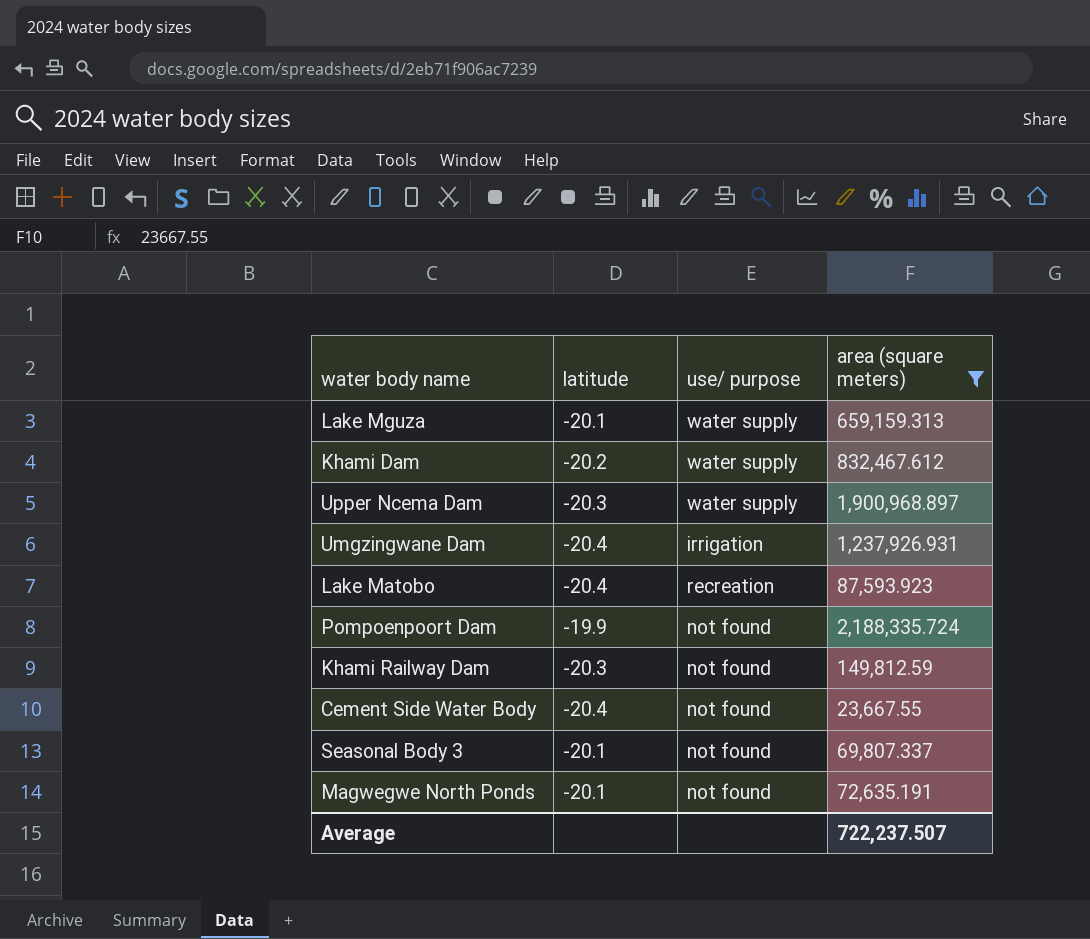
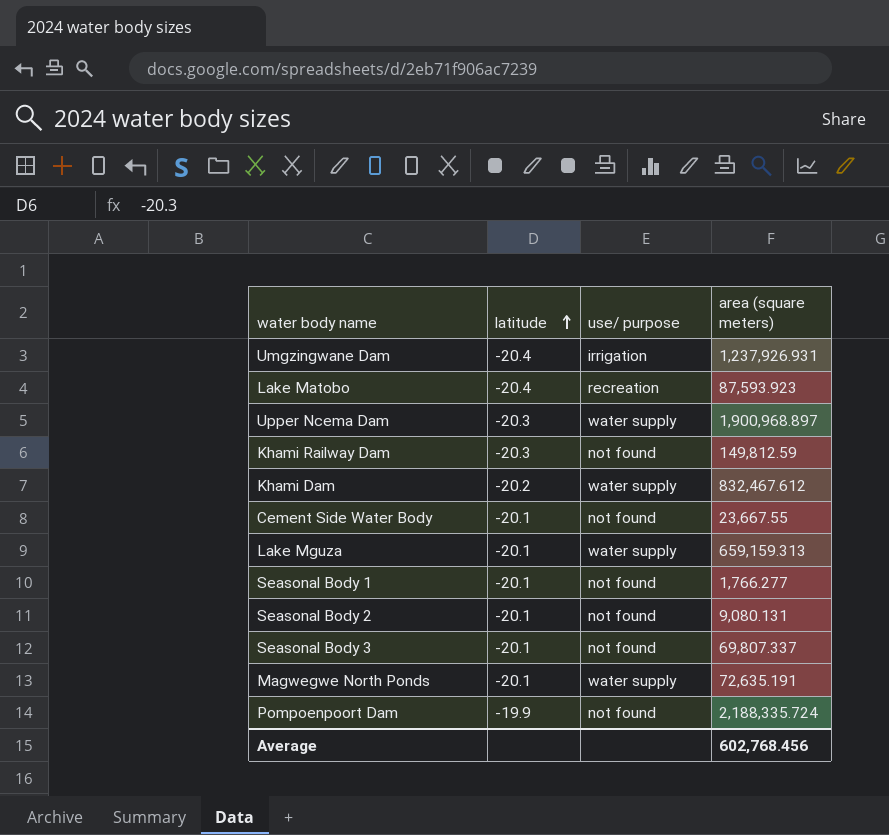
filter: area (square meters) >= 23,667.55 -> none
row order: none -> latitude ascending
Cement Side Water Body | latitude: -20.4 -> -20.1
Magwegwe North Ponds | use/ purpose: not found -> water supply
Average | area (square meters): 722,237.507 -> 602,768.456

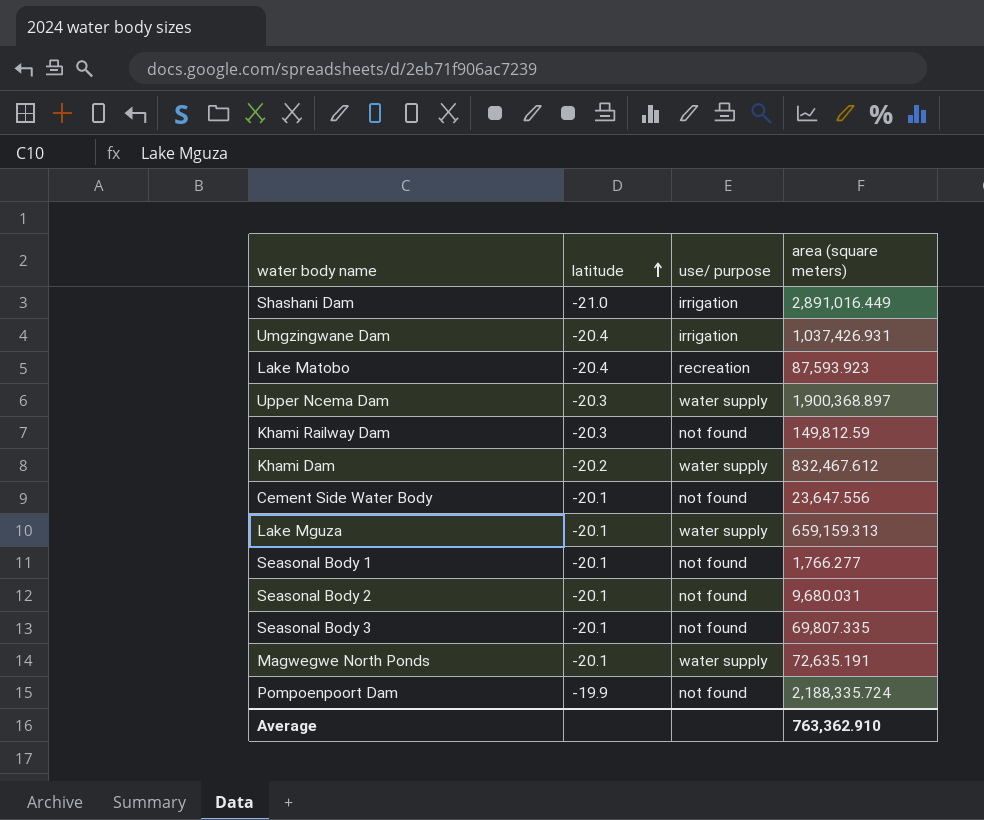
row Shashani Dam: none -> -21.0 | irrigation | 2,891,016.449
Umgzingwane Dam | area (square meters): 1,237,926.931 -> 1,037,426.931
Upper Ncema Dam | area (square meters): 1,900,968.897 -> 1,900,368.897
Cement Side Water Body | area (square meters): 23,667.55 -> 23,647.556
Seasonal Body 2 | area (square meters): 9,080.131 -> 9,680.031
Seasonal Body 3 | area (square meters): 69,807.337 -> 69,807.335
Average | area (square meters): 602,768.456 -> 763,362.910

